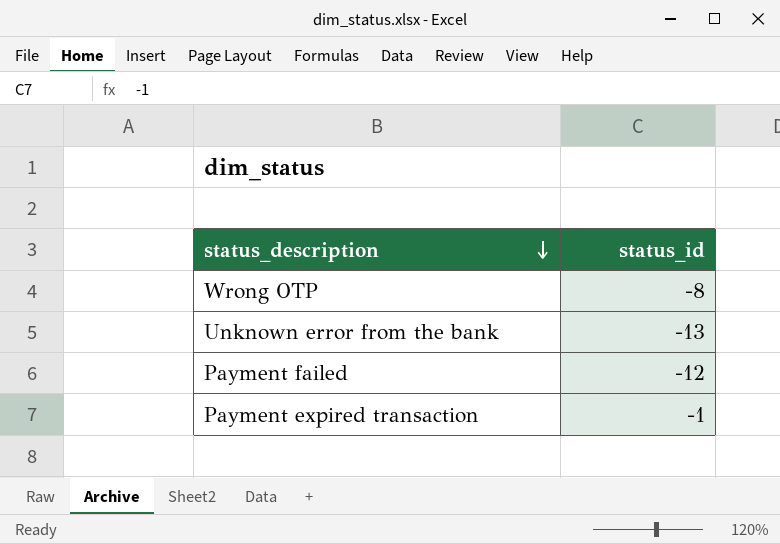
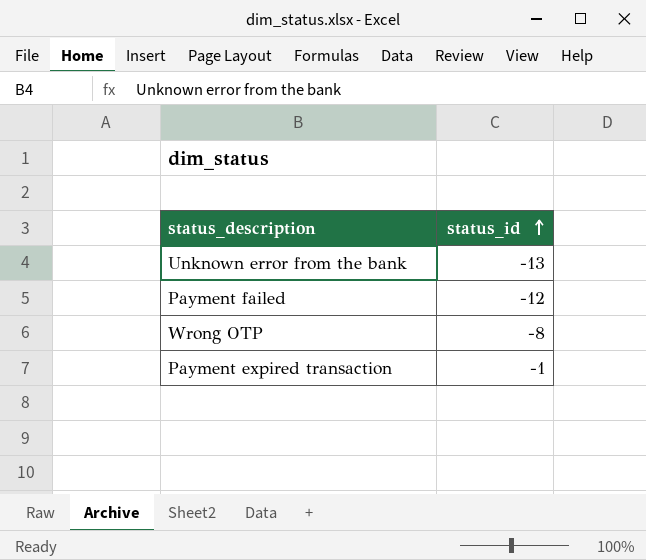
row order: status_description descending -> status_id ascending

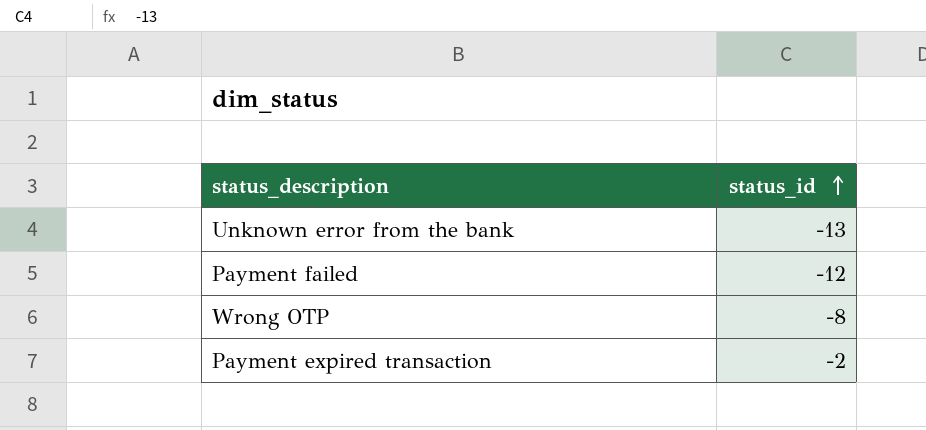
Payment expired transaction | status_id: -1 -> -2

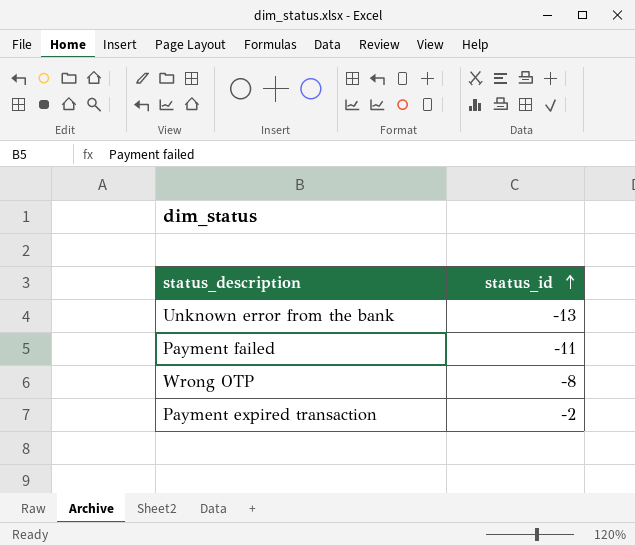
Payment failed | status_id: -12 -> -11

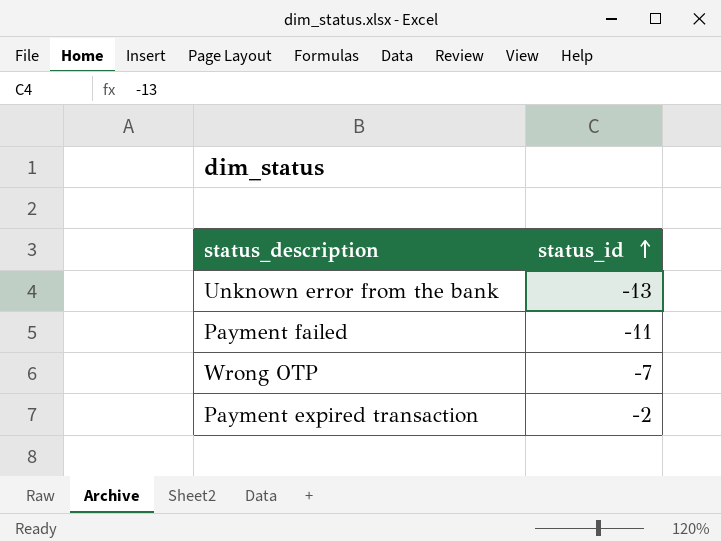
Wrong OTP | status_id: -8 -> -7

